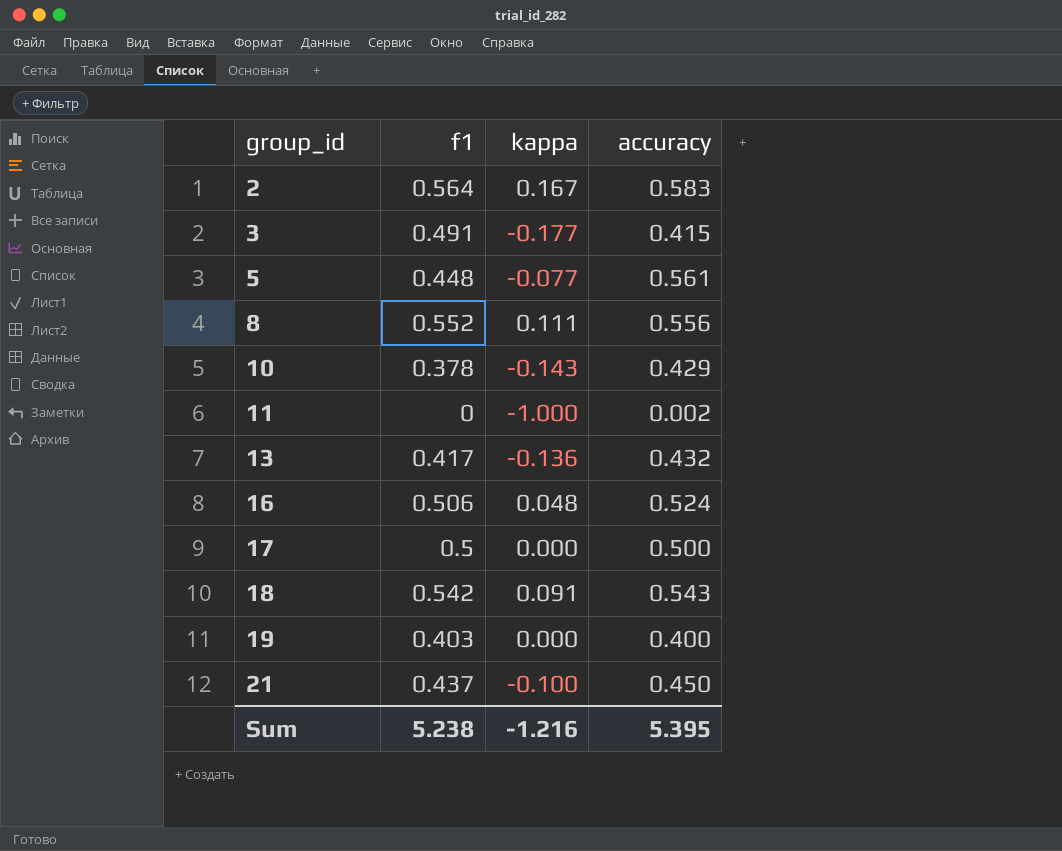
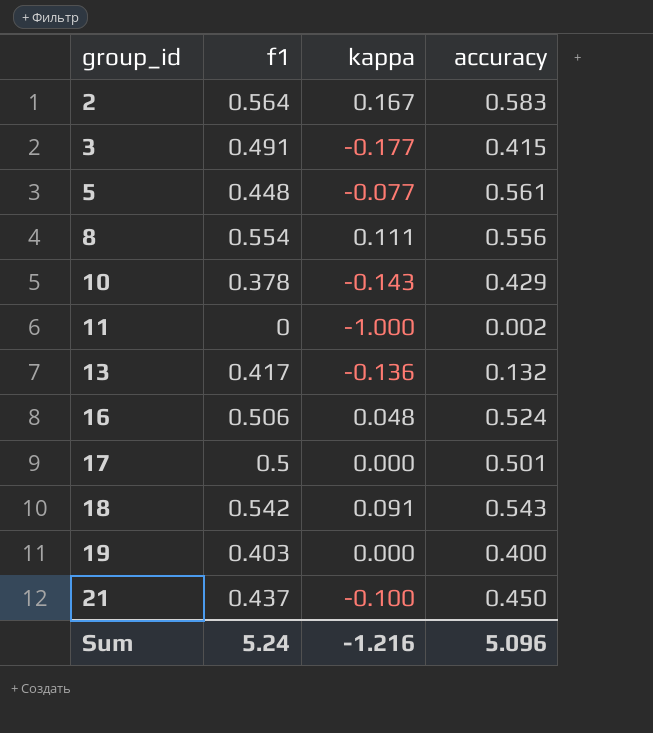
8 | f1: 0.552 -> 0.554
13 | accuracy: 0.432 -> 0.132
17 | accuracy: 0.500 -> 0.501
Sum | f1: 5.238 -> 5.24
Sum | accuracy: 5.395 -> 5.096

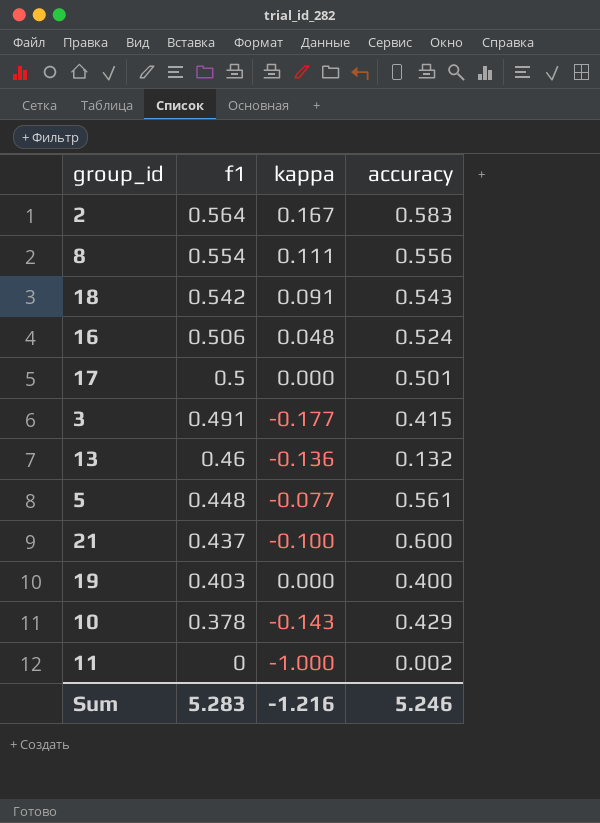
row order: group_id ascending -> f1 descending
13 | f1: 0.417 -> 0.46
21 | accuracy: 0.450 -> 0.600
Sum | f1: 5.24 -> 5.283
Sum | accuracy: 5.096 -> 5.246

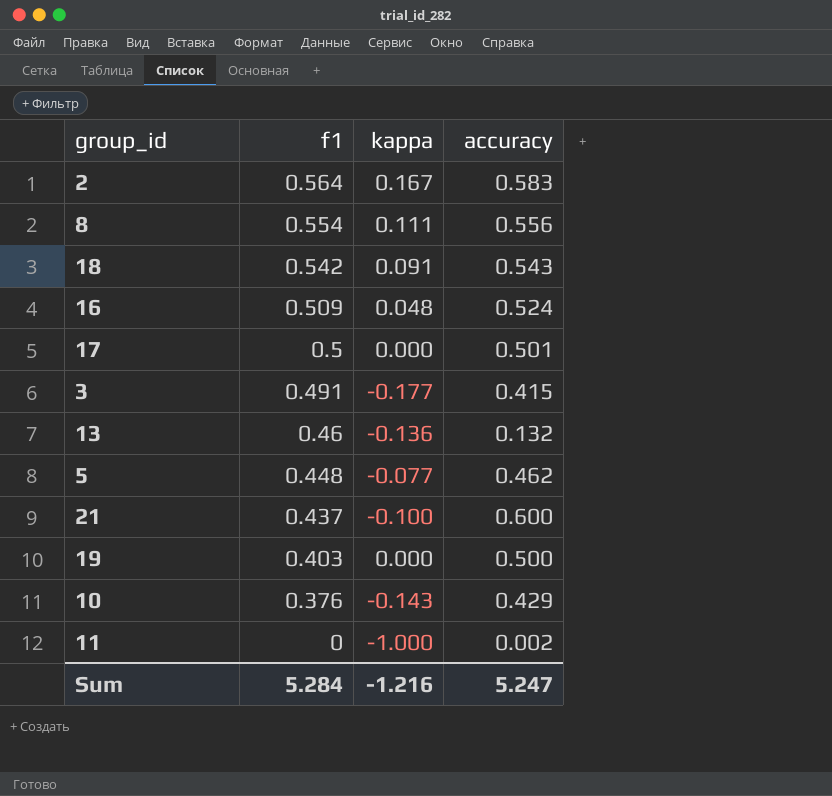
16 | f1: 0.506 -> 0.509
5 | accuracy: 0.561 -> 0.462
19 | accuracy: 0.400 -> 0.500
10 | f1: 0.378 -> 0.376
Sum | f1: 5.283 -> 5.284
Sum | accuracy: 5.246 -> 5.247

